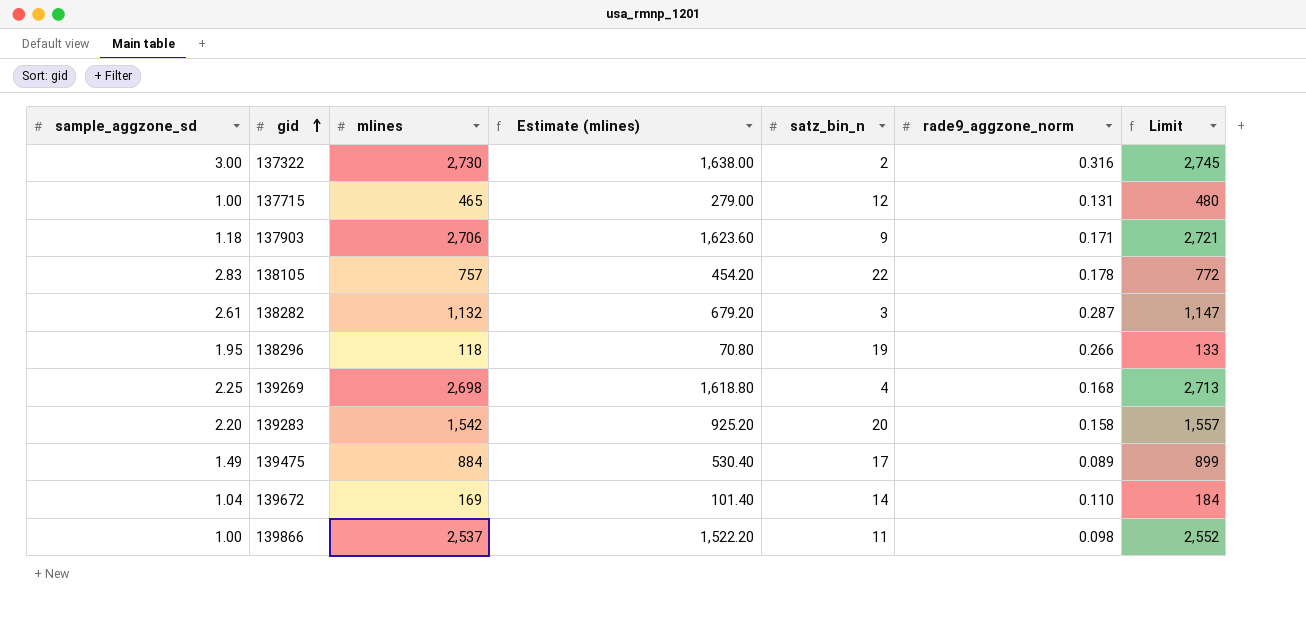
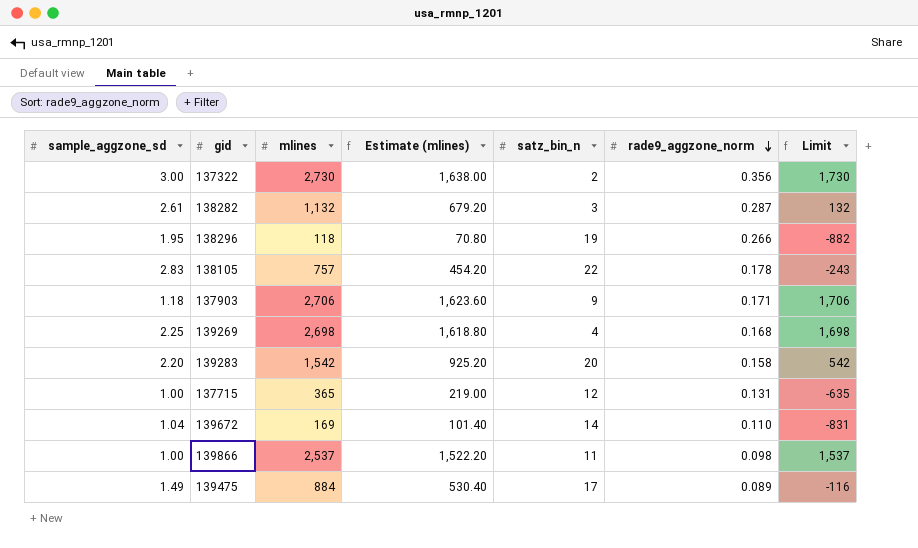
row order: gid ascending -> rade9_aggzone_norm descending
column Limit | formula: [mlines] + 15 -> [mlines] - 1000
137322 | rade9_aggzone_norm: 0.316 -> 0.356
137715 | mlines: 465 -> 365
137715 | Estimate (mlines): 279.00 -> 219.00

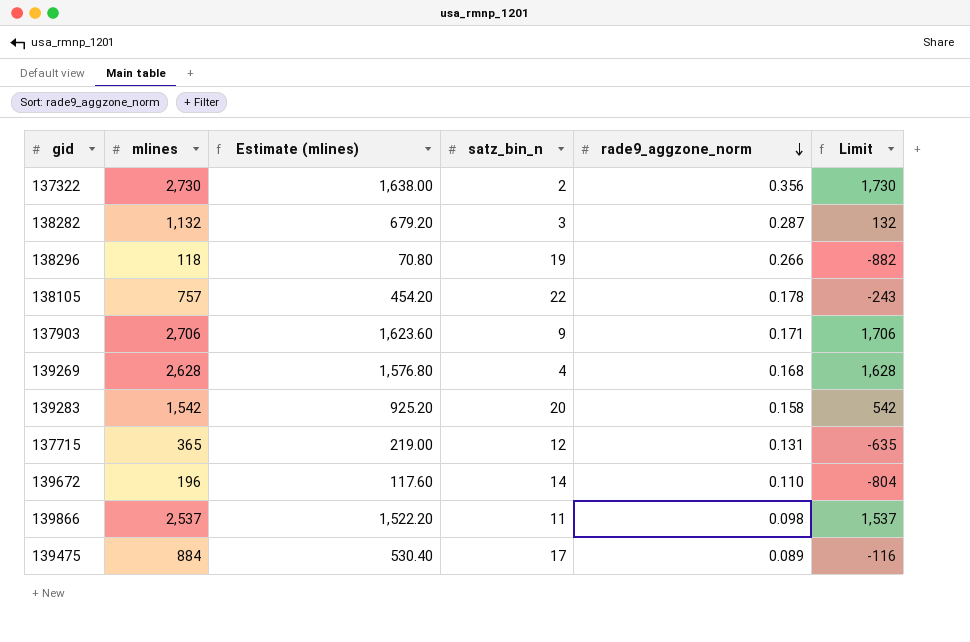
column sample_aggzone_sd | position: 1 -> none
139269 | mlines: 2,698 -> 2,628
139269 | Estimate (mlines): 1,618.80 -> 1,576.80
139269 | Limit: 1,698 -> 1,628
139672 | mlines: 169 -> 196
139672 | Estimate (mlines): 101.40 -> 117.60
139672 | Limit: -831 -> -804

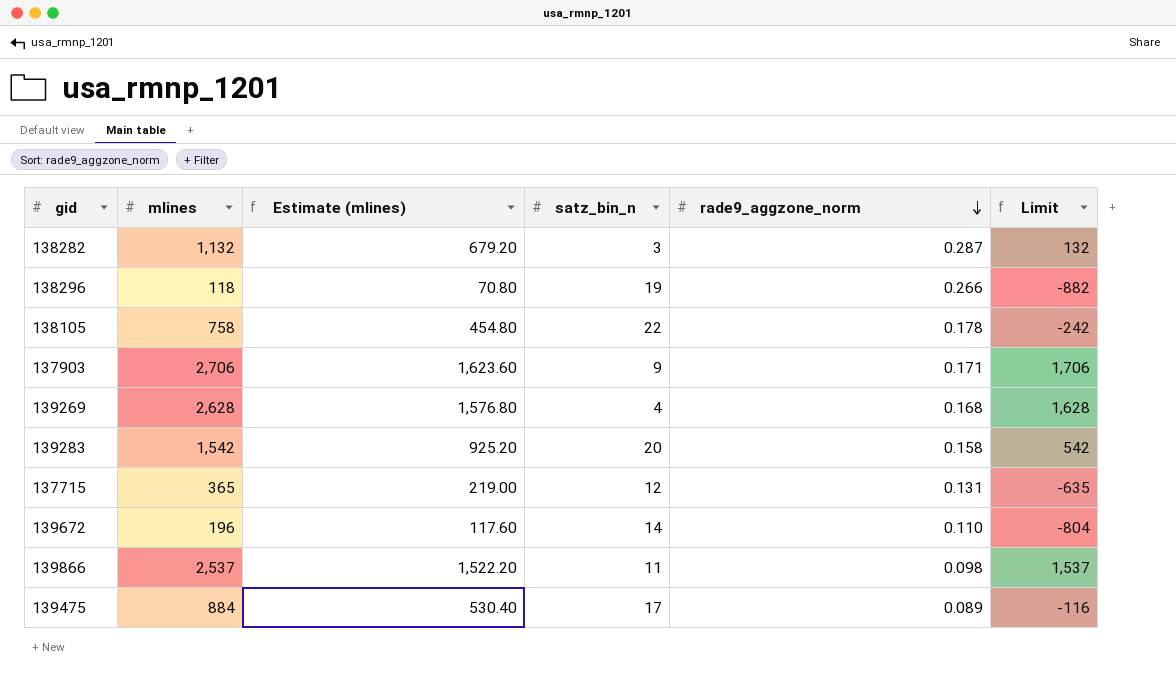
row 137322: 2,730 | 1,638.00 | 2 | 0.356 | 1,730 -> none
138105 | mlines: 757 -> 758
138105 | Estimate (mlines): 454.20 -> 454.80
138105 | Limit: -243 -> -242

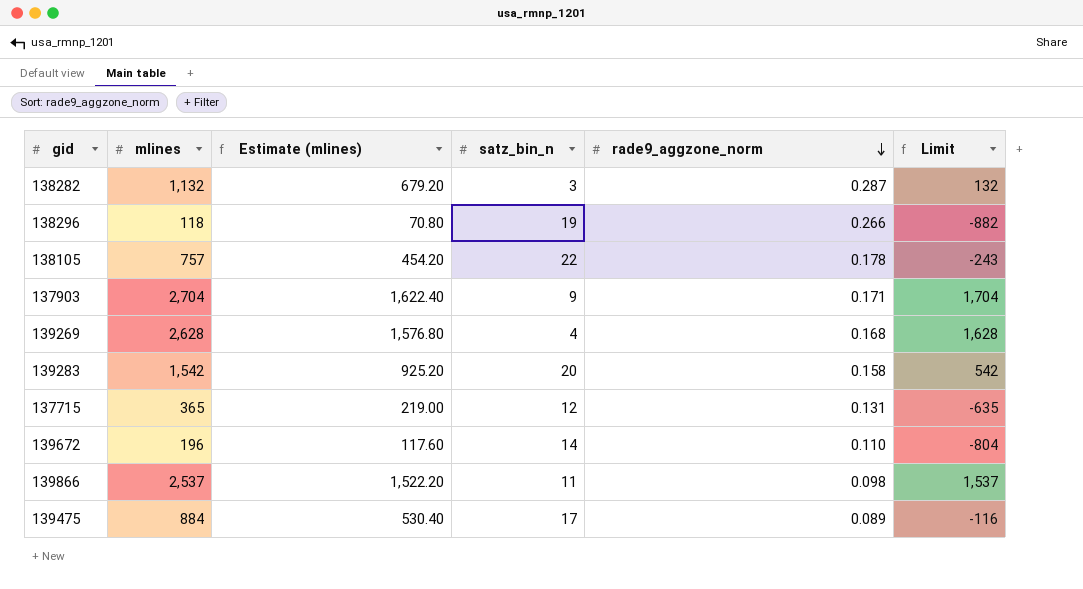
138105 | mlines: 758 -> 757
138105 | Estimate (mlines): 454.80 -> 454.20
138105 | Limit: -242 -> -243
137903 | mlines: 2,706 -> 2,704
137903 | Estimate (mlines): 1,623.60 -> 1,622.40
137903 | Limit: 1,706 -> 1,704

